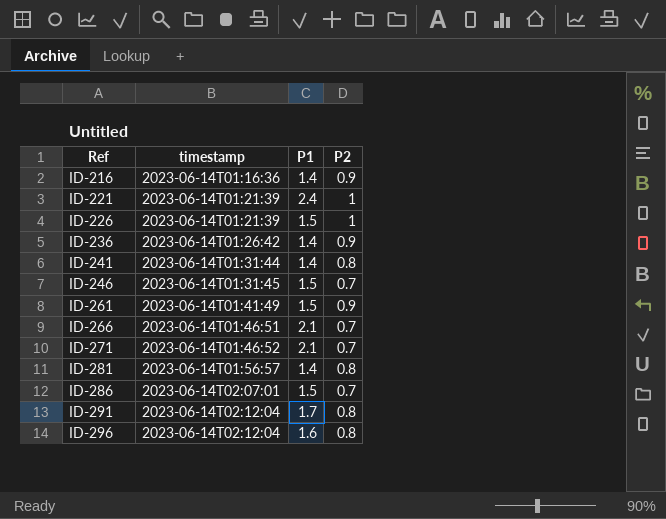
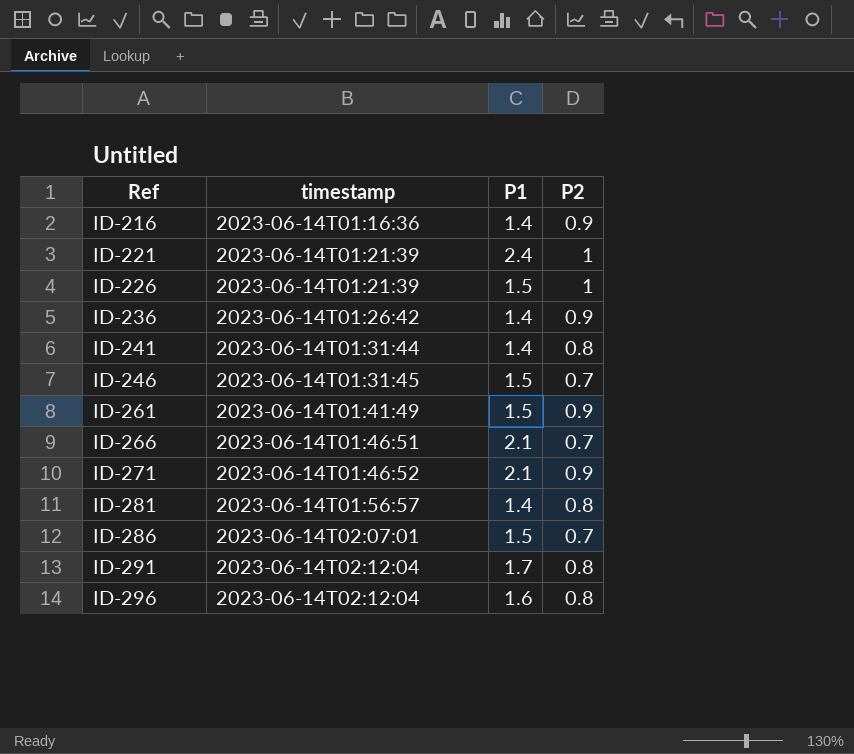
ID-271 | P2: 0.7 -> 0.9

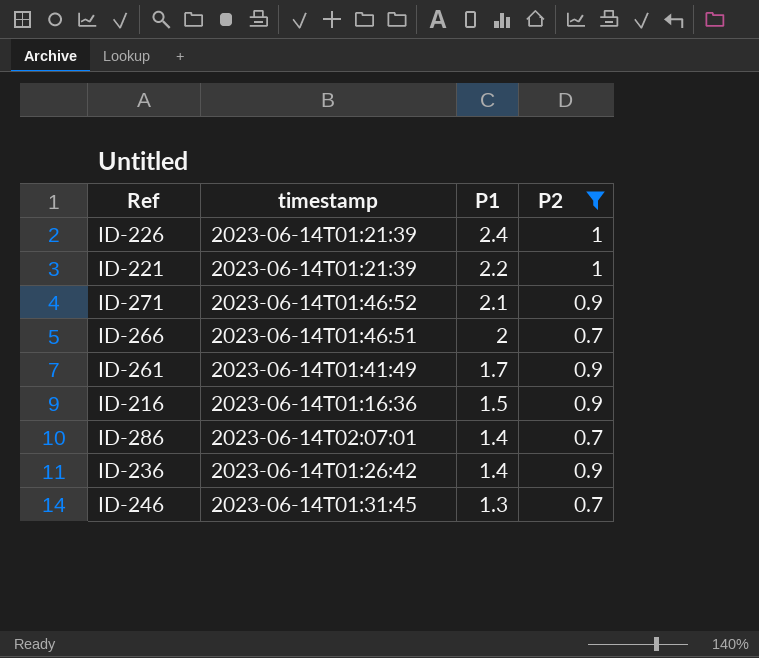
filter: none -> P2 != 0.8
row order: Ref ascending -> P1 descending
ID-226 | P1: 1.5 -> 2.4
ID-221 | P1: 2.4 -> 2.2
ID-266 | P1: 2.1 -> 2
ID-261 | P1: 1.5 -> 1.7
ID-216 | P1: 1.4 -> 1.5
ID-286 | P1: 1.5 -> 1.4
ID-246 | P1: 1.5 -> 1.3

